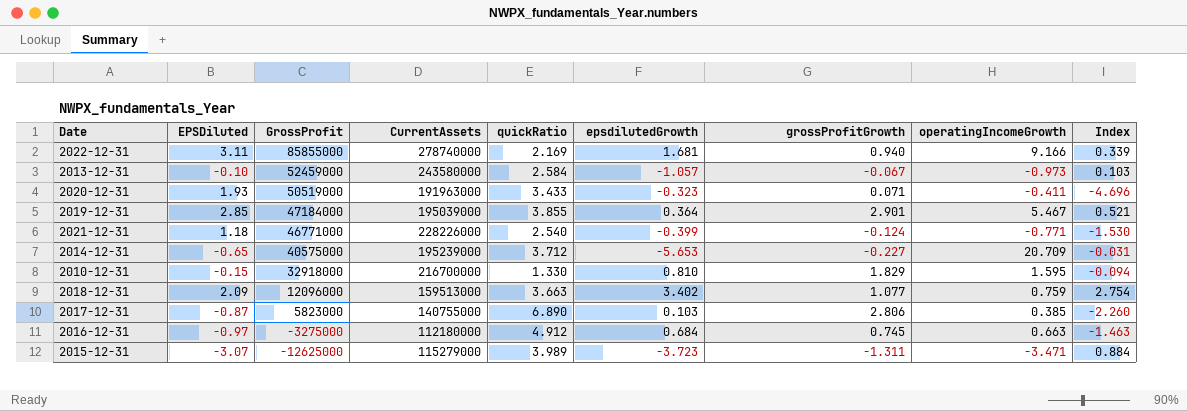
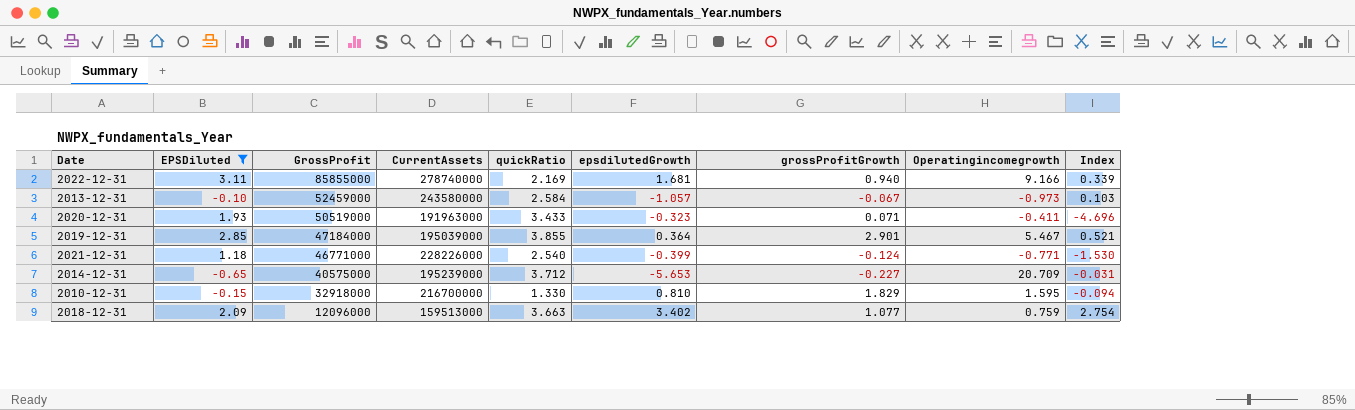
filter: none -> EPSDiluted >= -0.65
column name: operatingIncomeGrowth -> Operatingincomegrowth

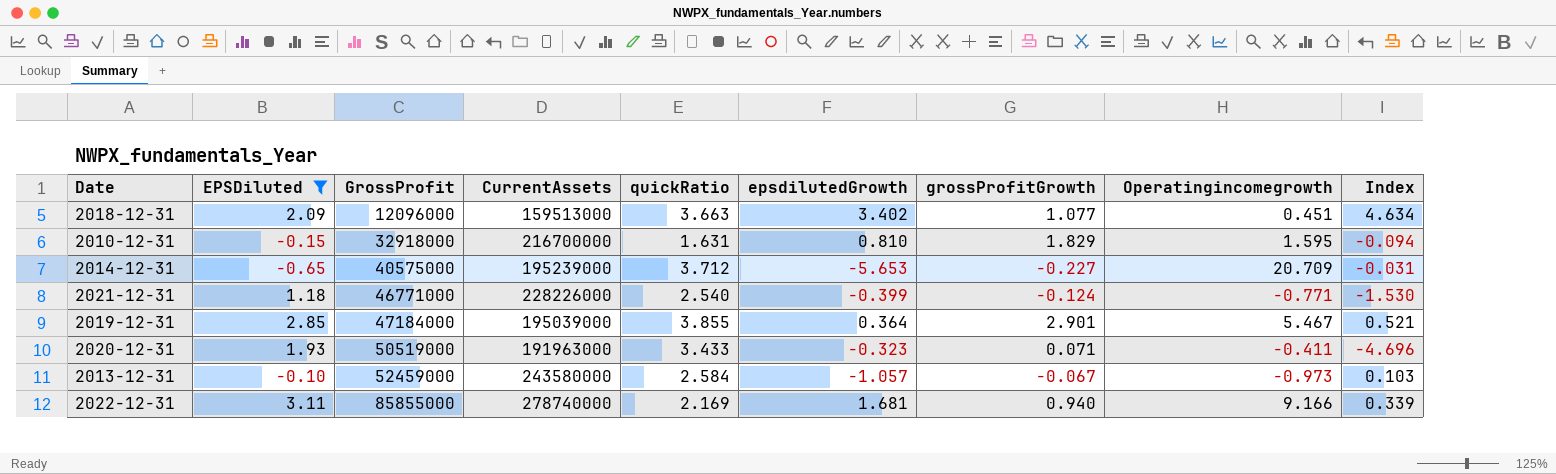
row order: GrossProfit descending -> GrossProfit ascending
2018-12-31 | Operatingincomegrowth: 0.759 -> 0.451
2018-12-31 | Index: 2.754 -> 4.634
2010-12-31 | quickRatio: 1.330 -> 1.631

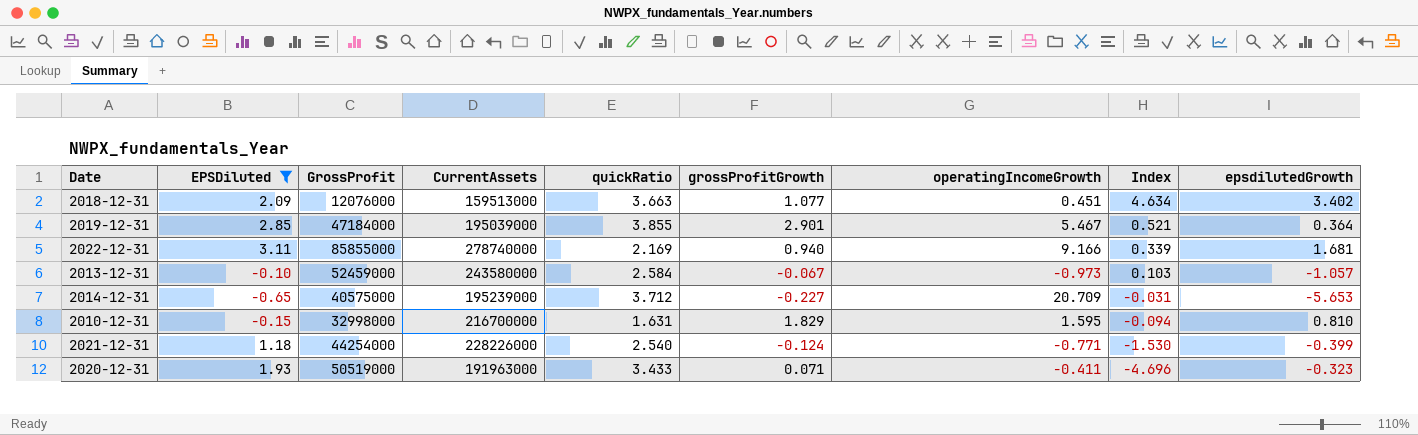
row order: GrossProfit ascending -> Index descending
column name: Operatingincomegrowth -> operatingIncomeGrowth
column epsdilutedGrowth | position: 6 -> 9
2018-12-31 | GrossProfit: 12096000 -> 12076000
2010-12-31 | GrossProfit: 32918000 -> 32998000
2021-12-31 | GrossProfit: 46771000 -> 44254000

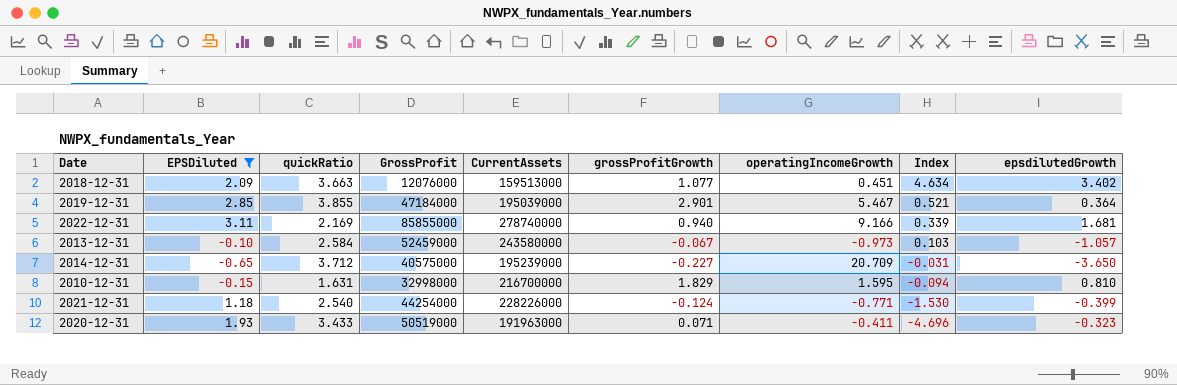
column quickRatio | position: 5 -> 3
2014-12-31 | epsdilutedGrowth: -5.653 -> -3.650

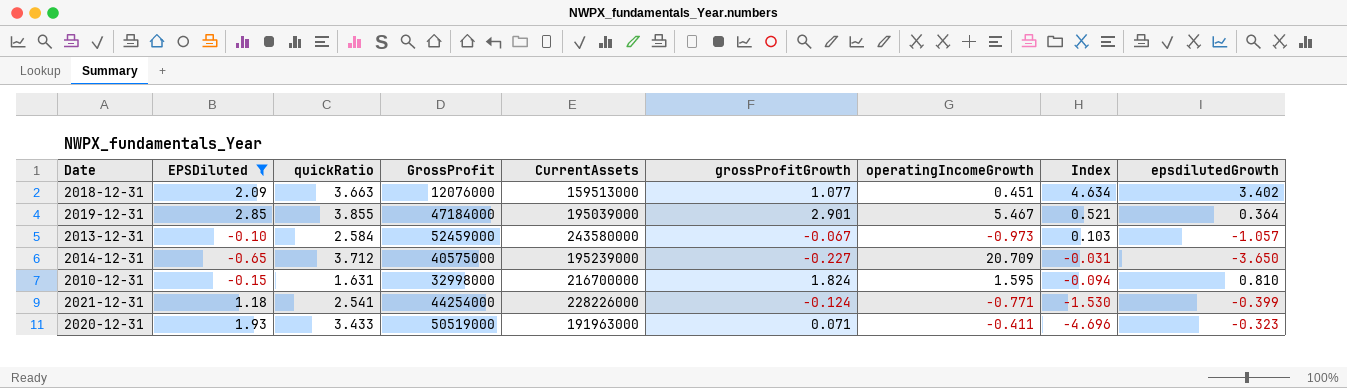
row 2022-12-31: 3.11 | 2.169 | 85855000 | 278740000 | 0.940 | 9.166 | 0.339 | 1.681 -> none
2010-12-31 | grossProfitGrowth: 1.829 -> 1.824
2021-12-31 | quickRatio: 2.540 -> 2.541

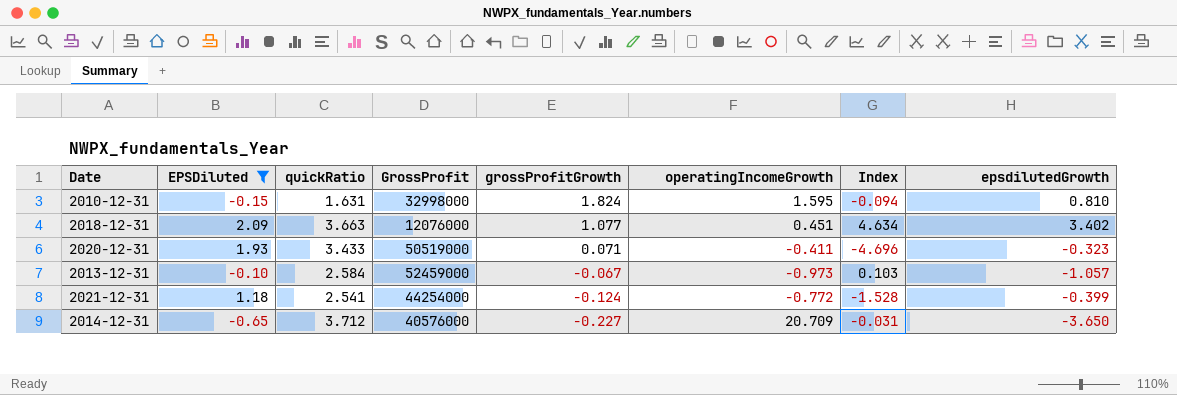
row order: Index descending -> grossProfitGrowth descending
column CurrentAssets | position: 5 -> none
row 2019-12-31: 2.85 | 3.855 | 47184000 | 195039000 | 2.901 | 5.467 | 0.521 | 0.364 -> none
2021-12-31 | operatingIncomeGrowth: -0.771 -> -0.772
2021-12-31 | Index: -1.530 -> -1.528
2014-12-31 | GrossProfit: 40575000 -> 40576000

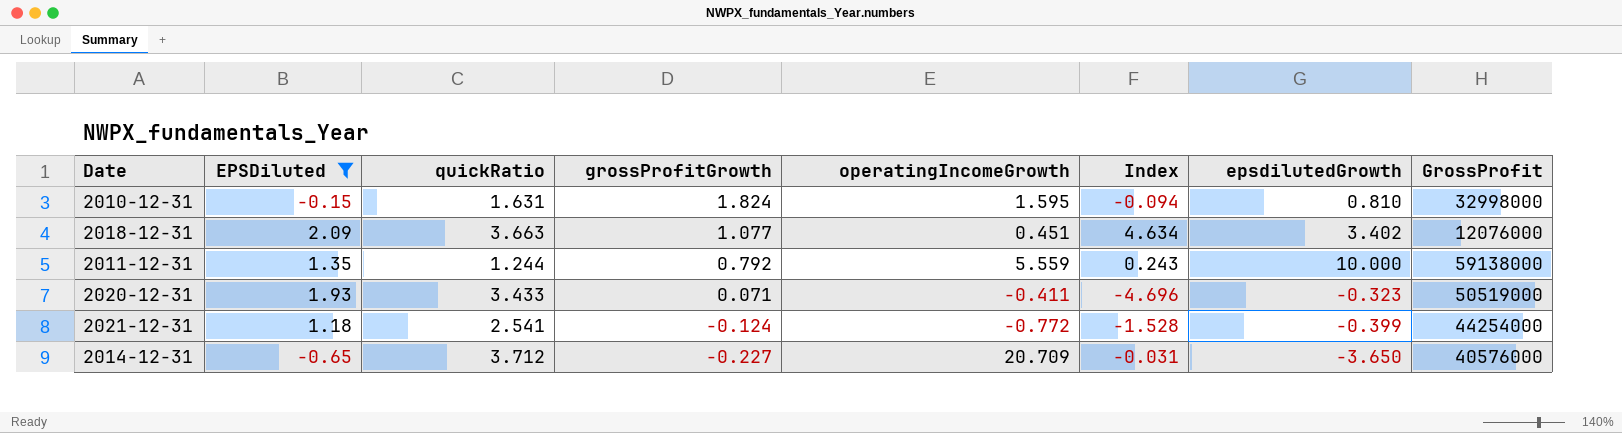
column GrossProfit | position: 4 -> 8
row 2013-12-31: -0.10 | 2.584 | 52459000 | -0.067 | -0.973 | 0.103 | -1.057 -> none
row 2011-12-31: none -> 1.35 | 1.244 | 0.792 | 5.559 | 0.243 | 10.000 | 59138000

